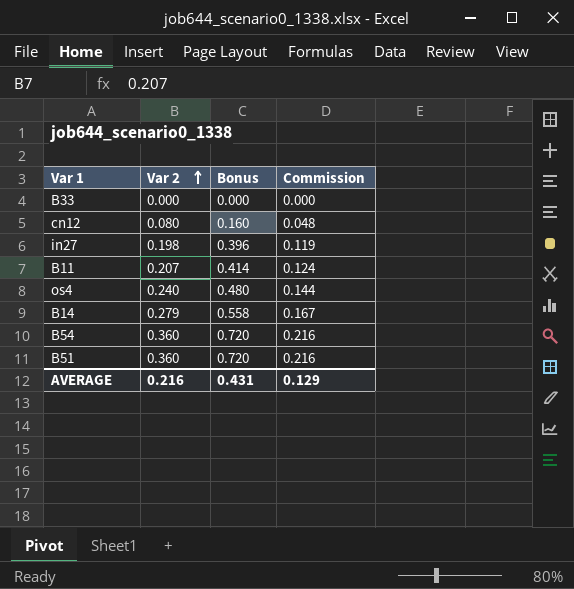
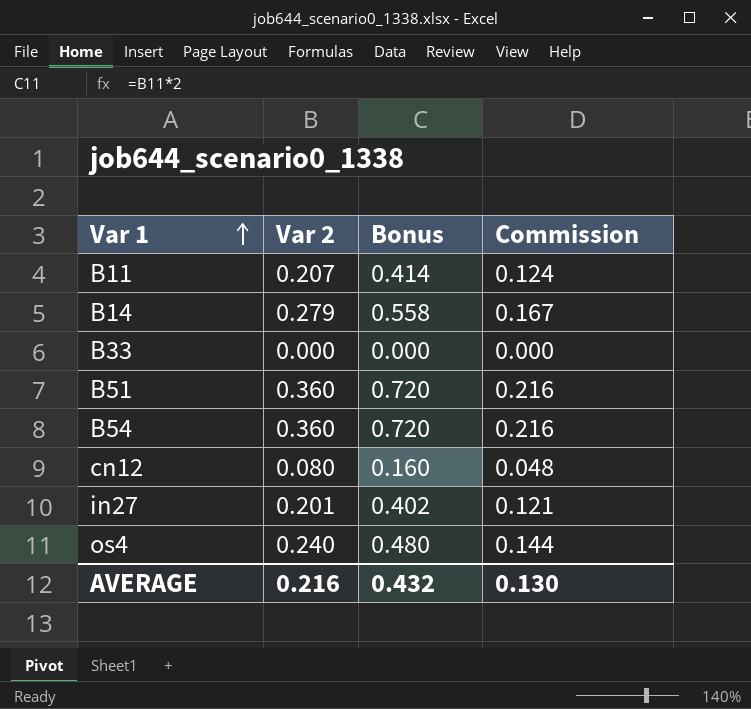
row order: Var 2 ascending -> Var 1 ascending
in27 | Var 2: 0.198 -> 0.201
in27 | Bonus: 0.396 -> 0.402
in27 | Commission: 0.119 -> 0.121
AVERAGE | Bonus: 0.431 -> 0.432
AVERAGE | Commission: 0.129 -> 0.130

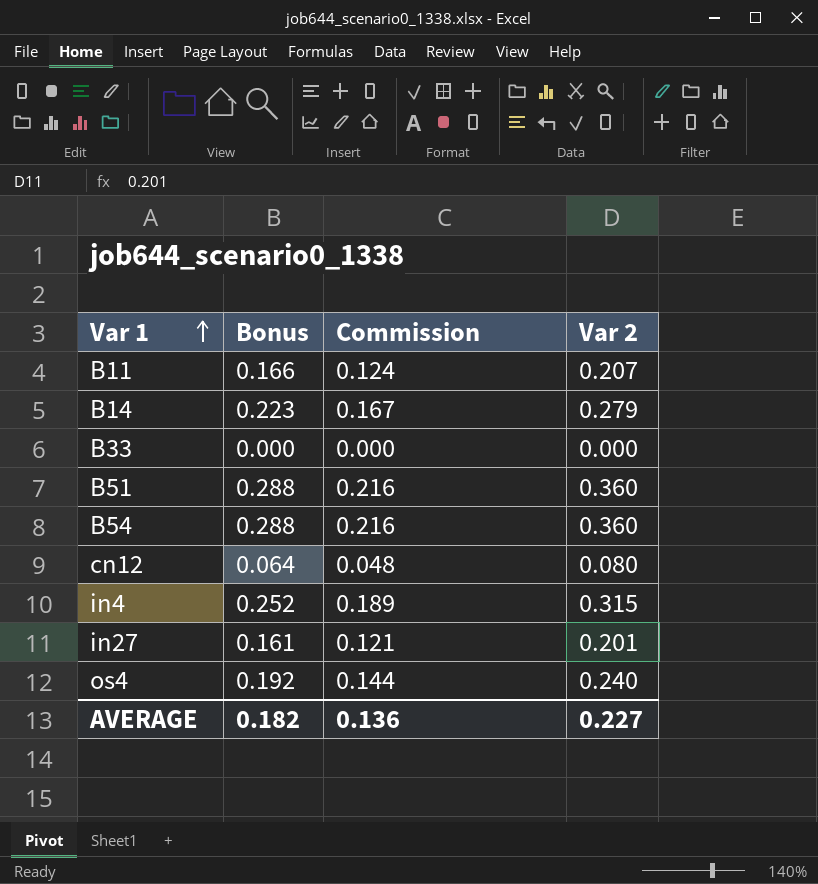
column Bonus | formula: [Var 2] * 2 -> [Var 2] * 0.8
column Var 2 | position: 2 -> 4
row in4: none -> 0.252 | 0.189 | 0.315
AVERAGE | Bonus: 0.432 -> 0.182
AVERAGE | Commission: 0.130 -> 0.136
AVERAGE | Var 2: 0.216 -> 0.227

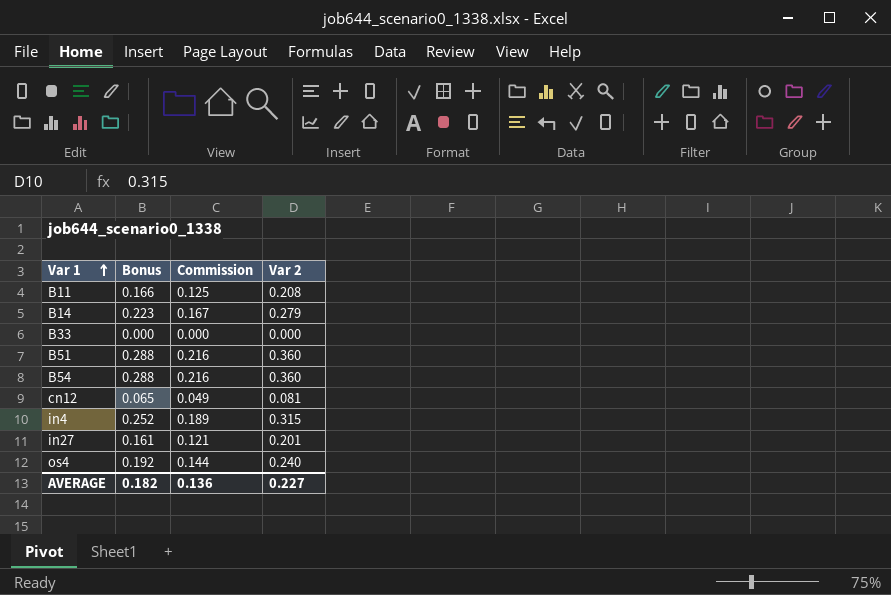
B11 | Commission: 0.124 -> 0.125
B11 | Var 2: 0.207 -> 0.208
cn12 | Bonus: 0.064 -> 0.065
cn12 | Commission: 0.048 -> 0.049
cn12 | Var 2: 0.080 -> 0.081

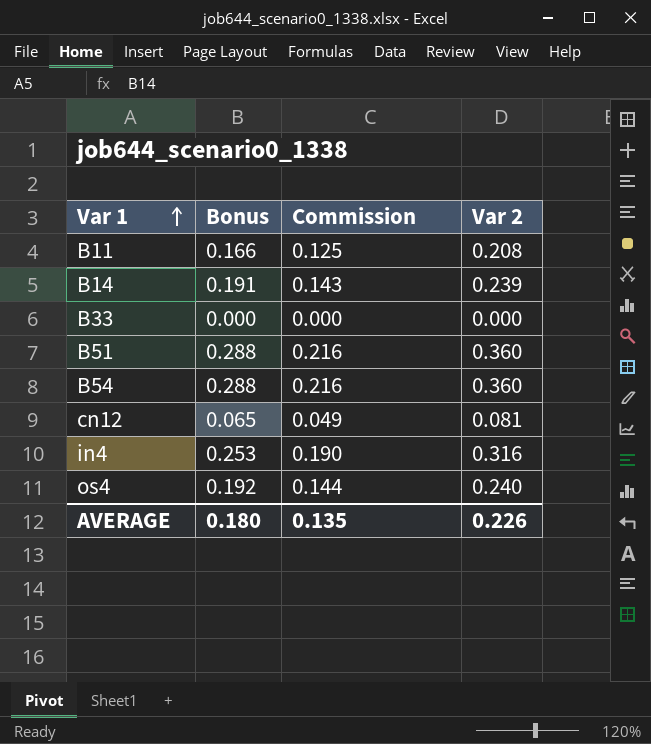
row in27: 0.161 | 0.121 | 0.201 -> none
B14 | Bonus: 0.223 -> 0.191
B14 | Commission: 0.167 -> 0.143
B14 | Var 2: 0.279 -> 0.239
in4 | Bonus: 0.252 -> 0.253
in4 | Commission: 0.189 -> 0.190
in4 | Var 2: 0.315 -> 0.316
AVERAGE | Bonus: 0.182 -> 0.180
AVERAGE | Commission: 0.136 -> 0.135
AVERAGE | Var 2: 0.227 -> 0.226

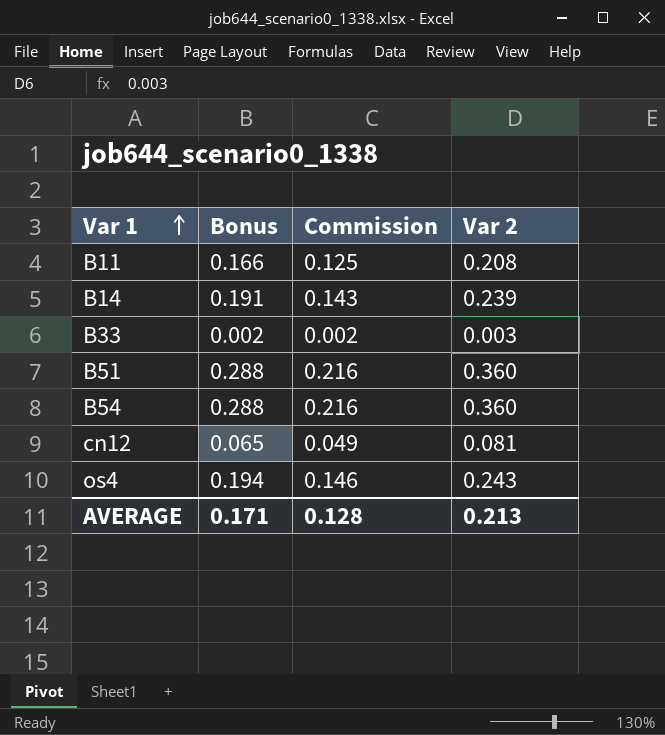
row in4: 0.253 | 0.190 | 0.316 -> none
B33 | Bonus: 0.000 -> 0.002
B33 | Commission: 0.000 -> 0.002
B33 | Var 2: 0.000 -> 0.003
os4 | Bonus: 0.192 -> 0.194
os4 | Commission: 0.144 -> 0.146
os4 | Var 2: 0.240 -> 0.243
AVERAGE | Bonus: 0.180 -> 0.171
AVERAGE | Commission: 0.135 -> 0.128
AVERAGE | Var 2: 0.226 -> 0.213

